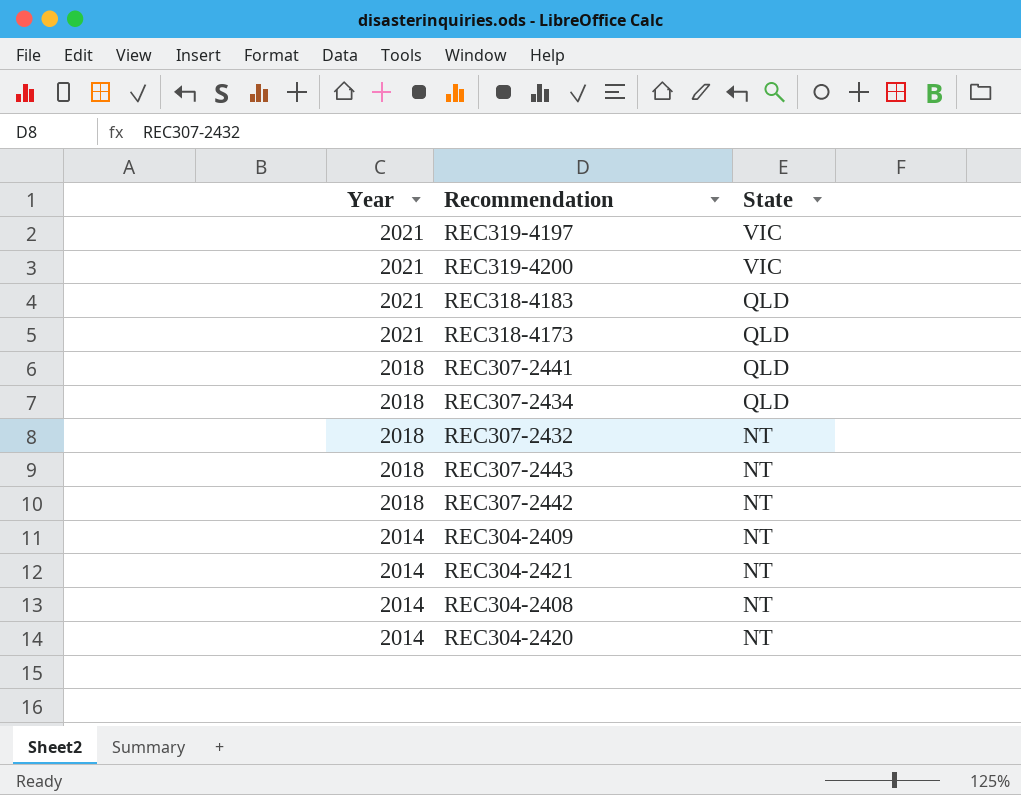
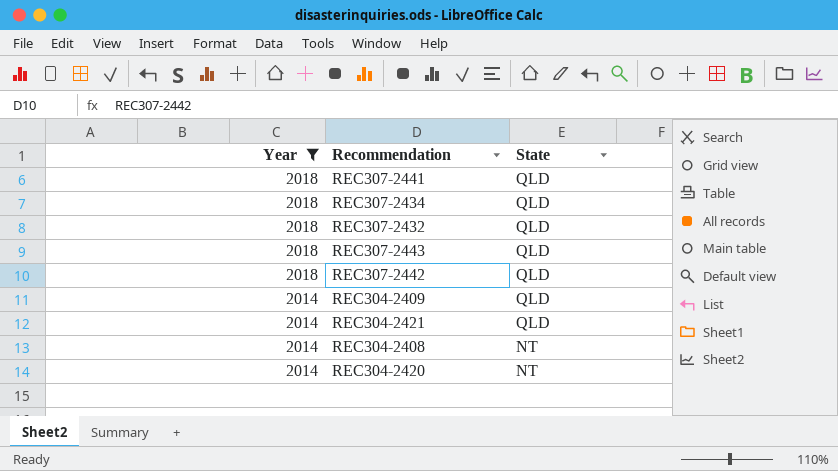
filter: none -> Year != 2021
REC307-2432 | State: NT -> QLD
REC307-2443 | State: NT -> QLD
REC307-2442 | State: NT -> QLD
REC304-2409 | State: NT -> QLD
REC304-2421 | State: NT -> QLD

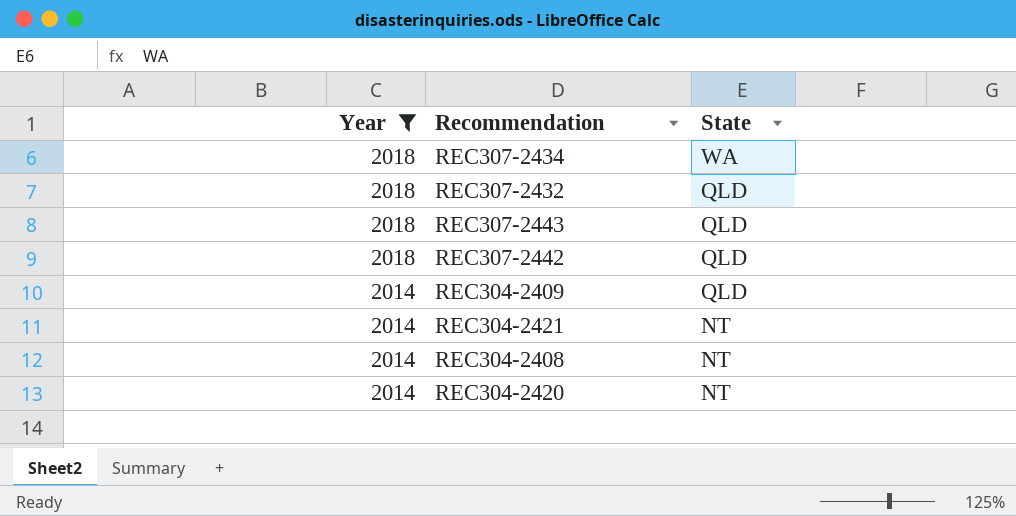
row REC307-2441: 2018 | QLD -> none
REC307-2434 | State: QLD -> WA
REC304-2421 | State: QLD -> NT

